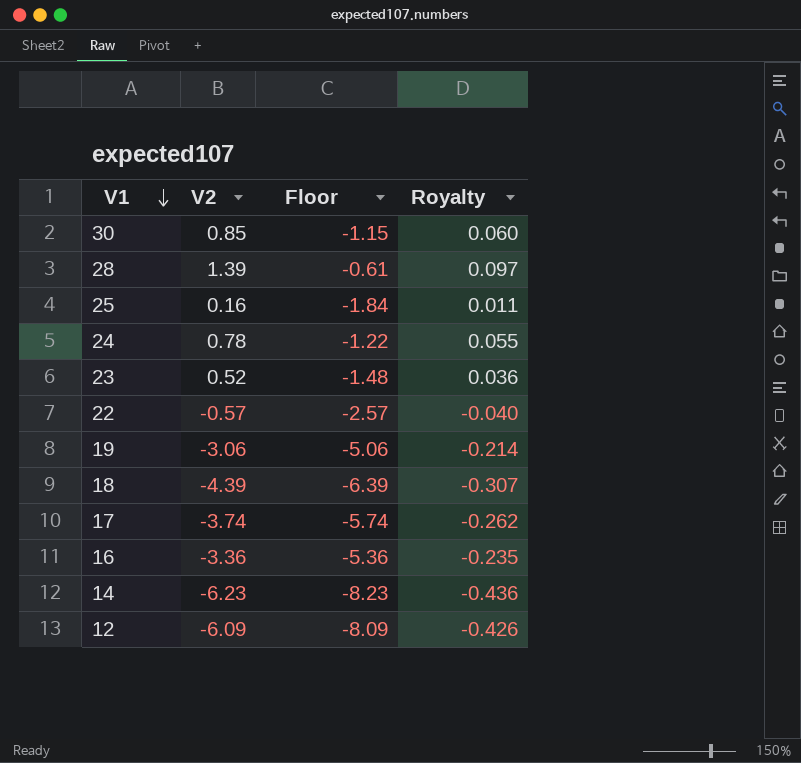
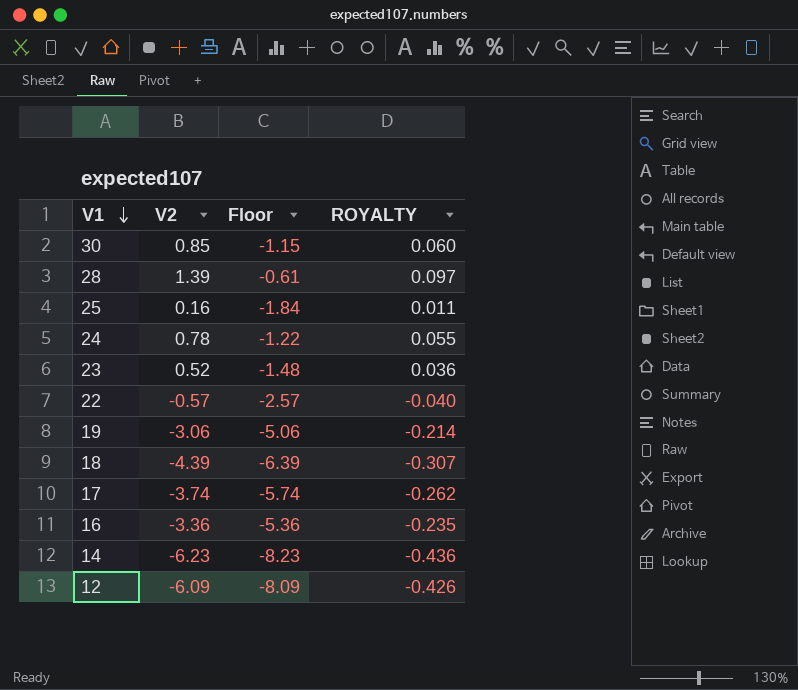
column name: Royalty -> ROYALTY

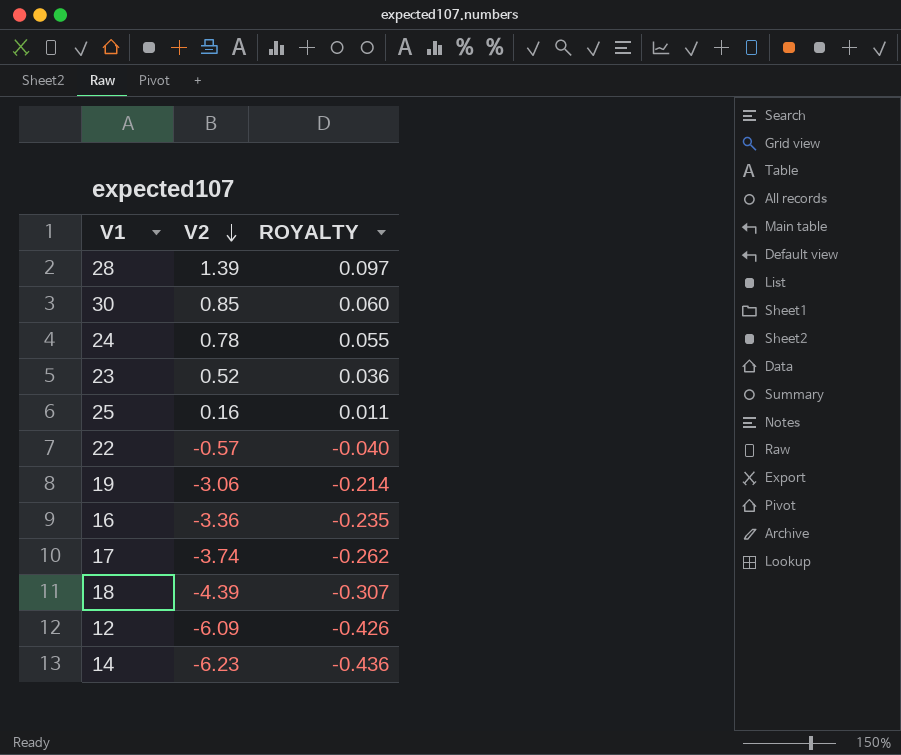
row order: V1 descending -> V2 descending
column Floor | formula: [V2] - 2 -> none

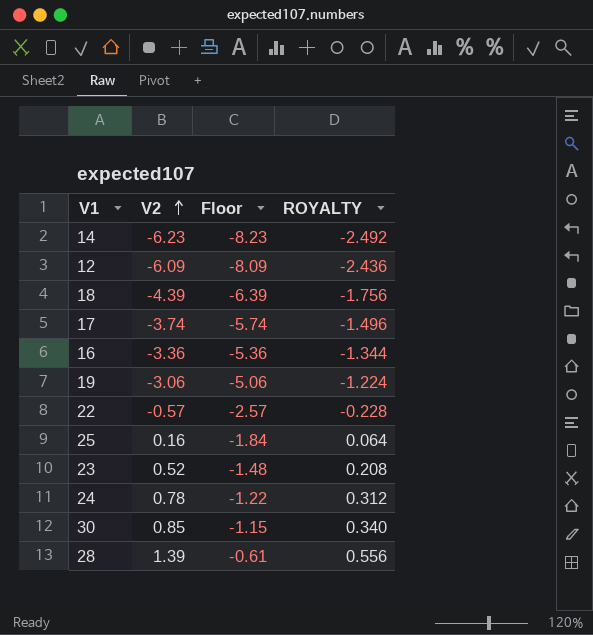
row order: V2 descending -> V2 ascending
column Floor | formula: none -> [V2] - 2
column ROYALTY | formula: [V2] * 0.07 -> [V2] * 0.4

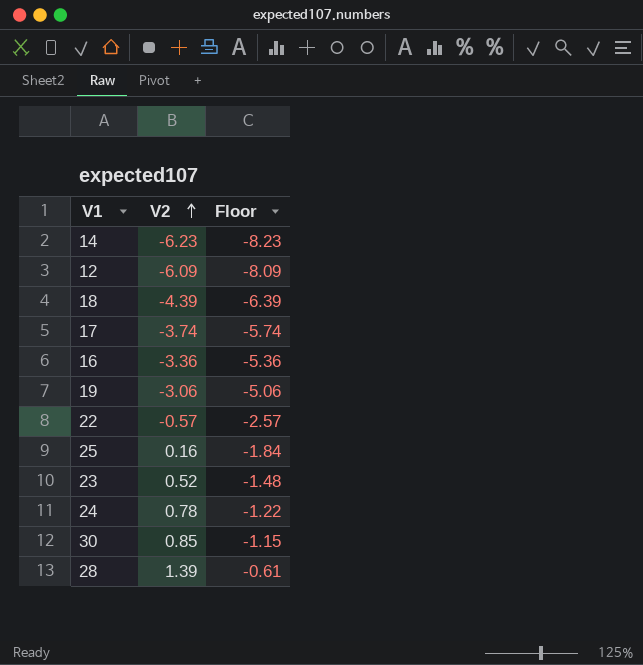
column ROYALTY | formula: [V2] * 0.4 -> none

